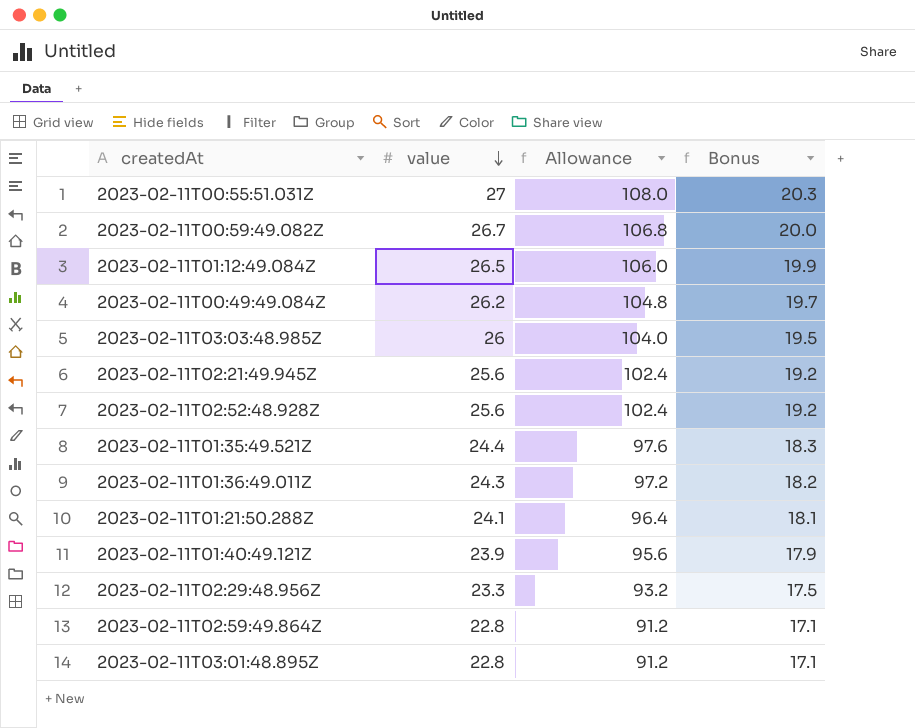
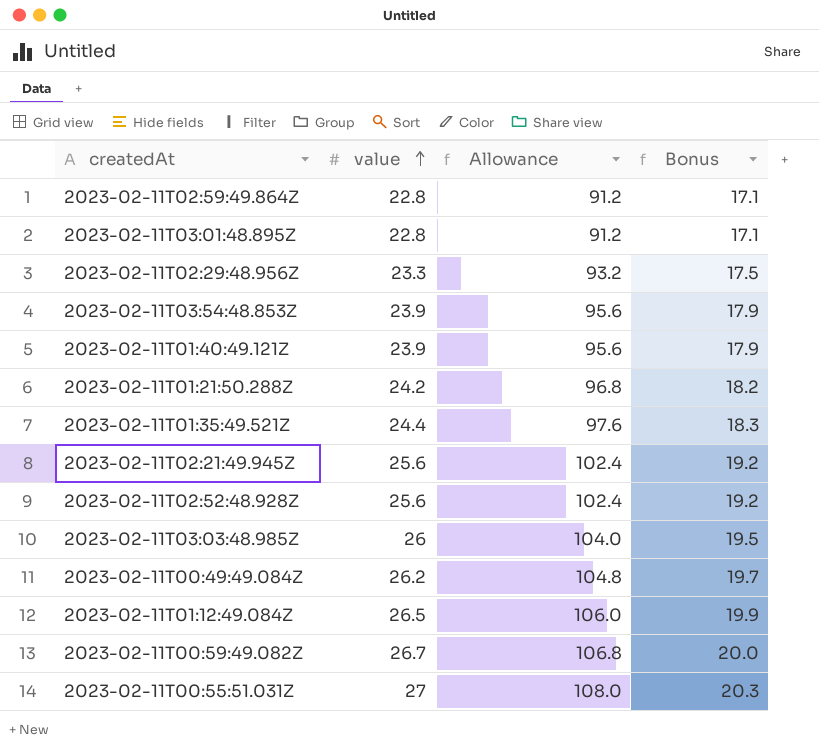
row order: value descending -> value ascending
row 2023-02-11T01:36:49.011Z: 24.3 | 97.2 | 18.2 -> none
row 2023-02-11T03:54:48.853Z: none -> 23.9 | 95.6 | 17.9
2023-02-11T01:21:50.288Z | value: 24.1 -> 24.2
2023-02-11T01:21:50.288Z | Allowance: 96.4 -> 96.8
2023-02-11T01:21:50.288Z | Bonus: 18.1 -> 18.2

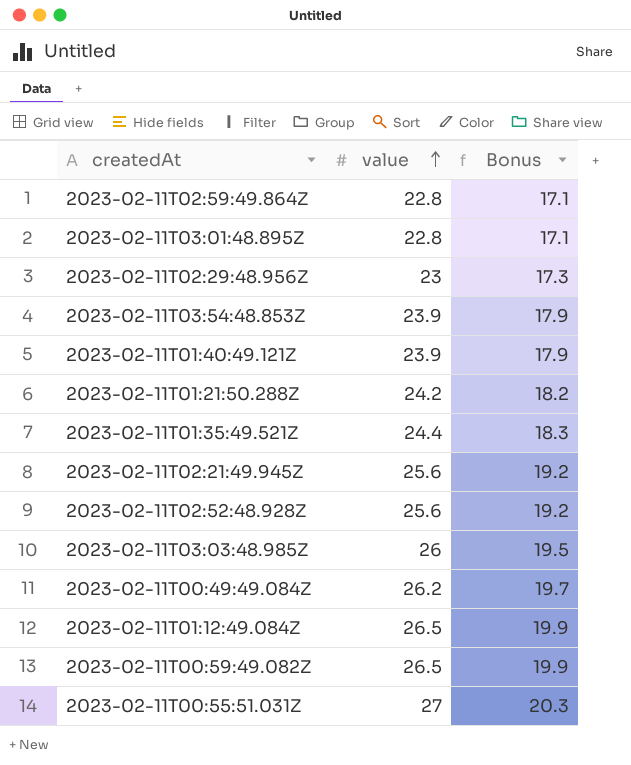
column Allowance | formula: [value] * 4 -> none
2023-02-11T02:29:48.956Z | value: 23.3 -> 23
2023-02-11T02:29:48.956Z | Bonus: 17.5 -> 17.3
2023-02-11T00:59:49.082Z | value: 26.7 -> 26.5
2023-02-11T00:59:49.082Z | Bonus: 20.0 -> 19.9

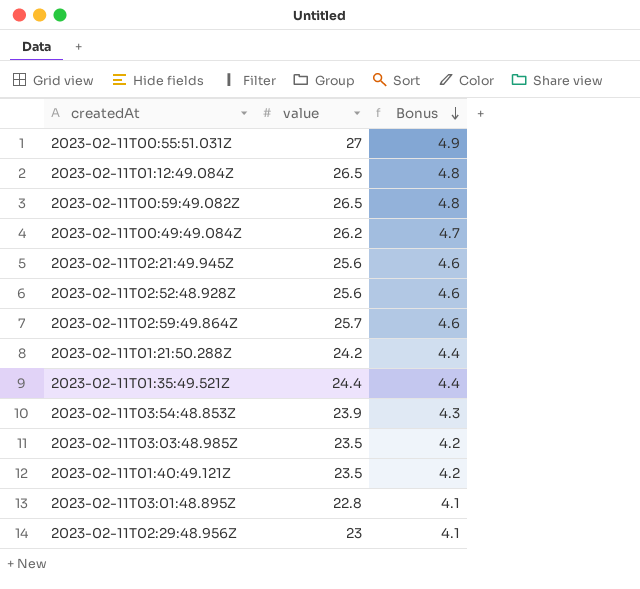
row order: value ascending -> Bonus descending
column Bonus | formula: [value] * 0.75 -> [value] * 0.18
2023-02-11T02:59:49.864Z | value: 22.8 -> 25.7
2023-02-11T03:03:48.985Z | value: 26 -> 23.5
2023-02-11T01:40:49.121Z | value: 23.9 -> 23.5

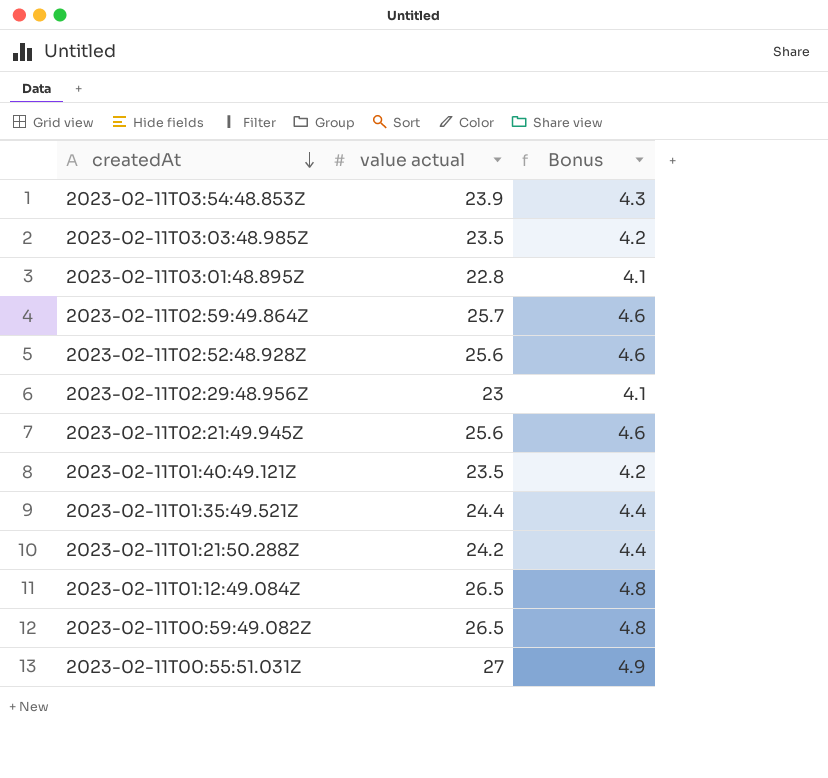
row order: Bonus descending -> createdAt descending
column name: value -> value actual
row 2023-02-11T00:49:49.084Z: 26.2 | 4.7 -> none

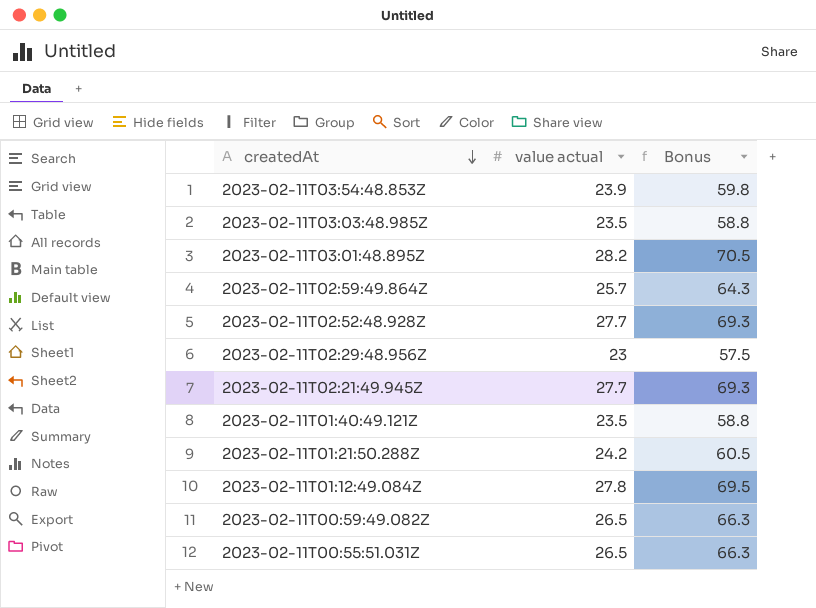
column Bonus | formula: [value actual] * 0.18 -> [value actual] * 2.5
row 2023-02-11T01:35:49.521Z: 24.4 | 4.4 -> none
2023-02-11T03:01:48.895Z | value actual: 22.8 -> 28.2
2023-02-11T02:52:48.928Z | value actual: 25.6 -> 27.7
2023-02-11T02:21:49.945Z | value actual: 25.6 -> 27.7
2023-02-11T01:12:49.084Z | value actual: 26.5 -> 27.8
2023-02-11T00:55:51.031Z | value actual: 27 -> 26.5

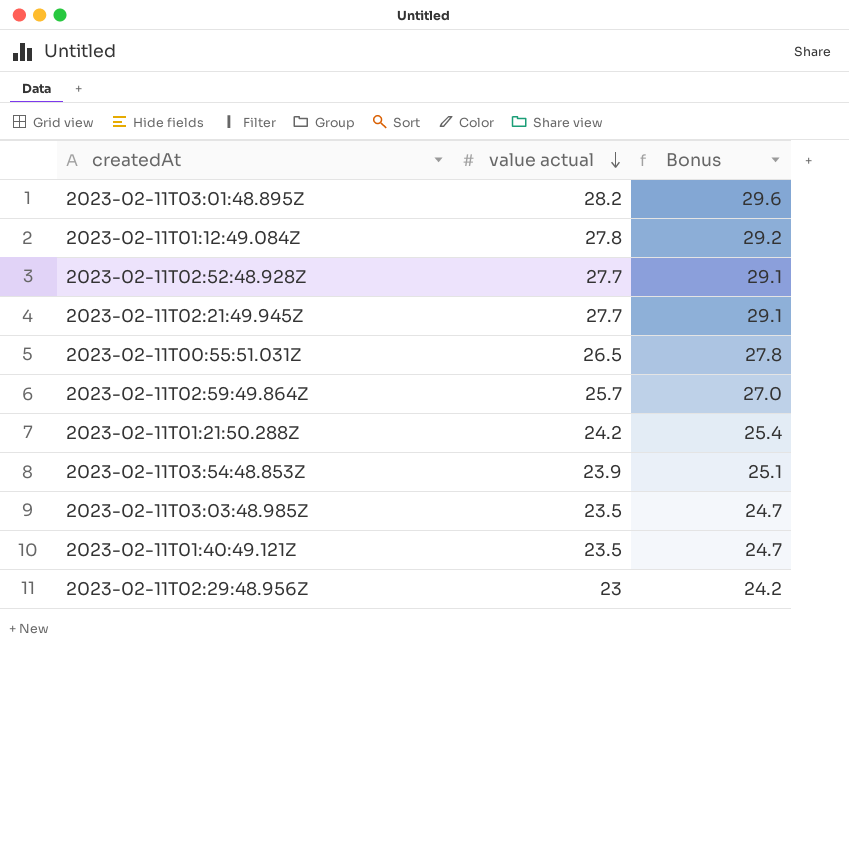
row order: createdAt descending -> value actual descending
column Bonus | formula: [value actual] * 2.5 -> [value actual] * 1.05
row 2023-02-11T00:59:49.082Z: 26.5 | 66.3 -> none

